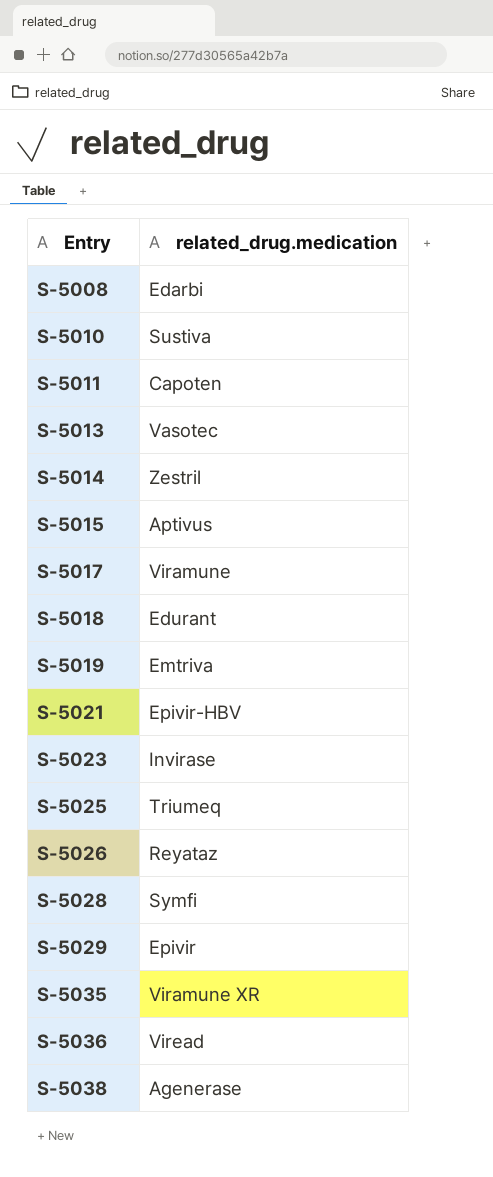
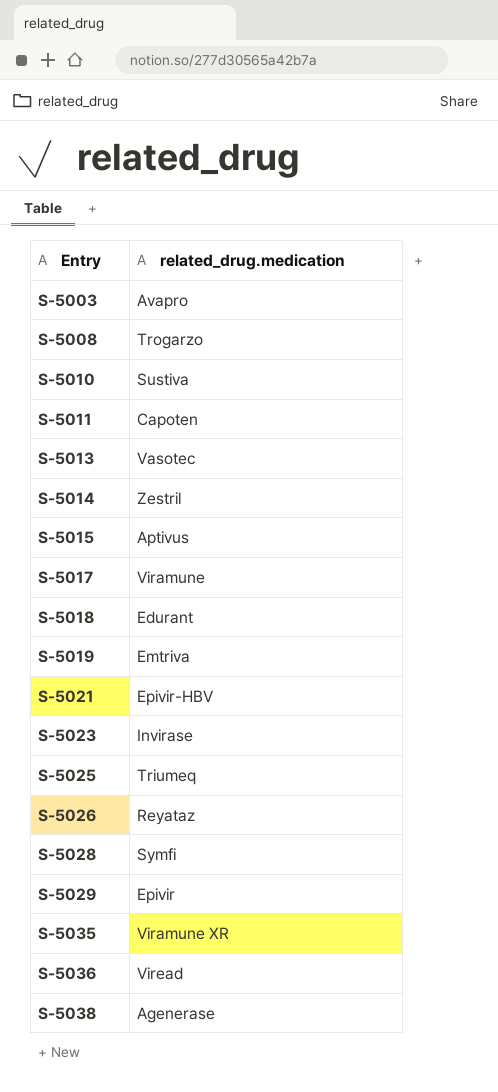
row S-5003: none -> Avapro
S-5008 | related_drug.medication: Edarbi -> Trogarzo

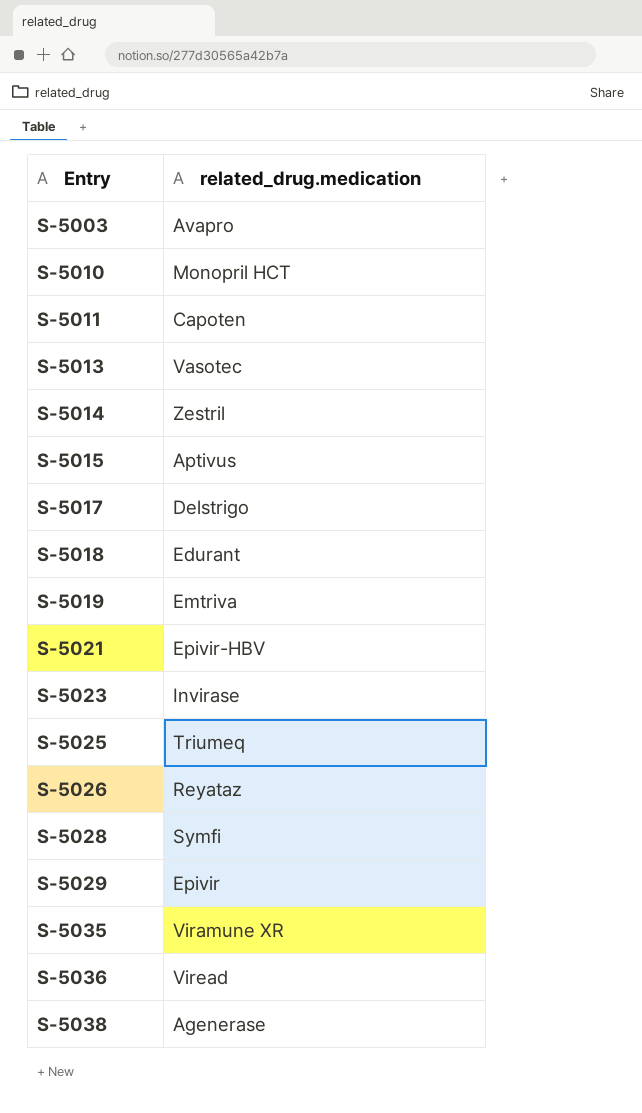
row S-5008: Trogarzo -> none
S-5010 | related_drug.medication: Sustiva -> Monopril HCT
S-5017 | related_drug.medication: Viramune -> Delstrigo

